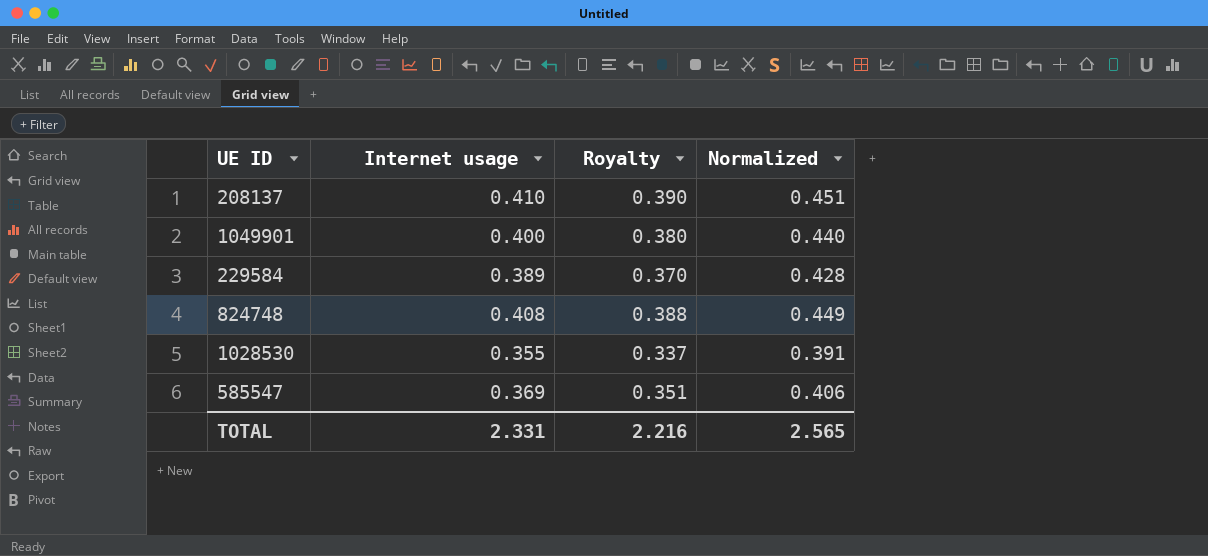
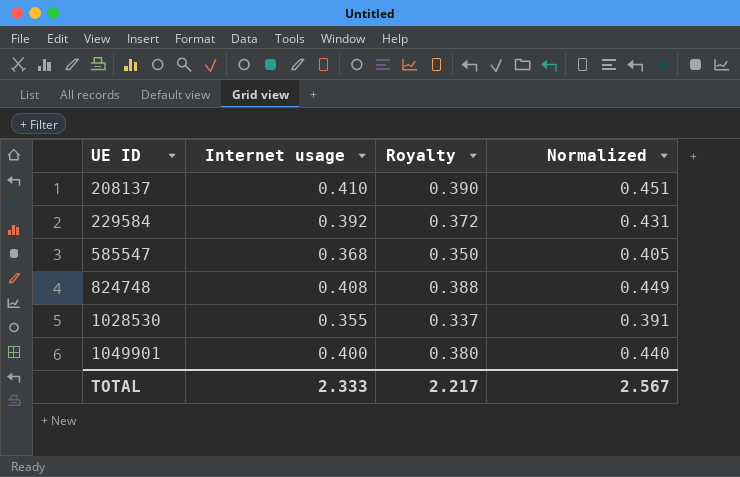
row order: none -> UE ID ascending
229584 | Internet usage: 0.389 -> 0.392
229584 | Royalty: 0.370 -> 0.372
229584 | Normalized: 0.428 -> 0.431
585547 | Internet usage: 0.369 -> 0.368
585547 | Royalty: 0.351 -> 0.350
585547 | Normalized: 0.406 -> 0.405
TOTAL | Internet usage: 2.331 -> 2.333
TOTAL | Royalty: 2.216 -> 2.217
TOTAL | Normalized: 2.565 -> 2.567

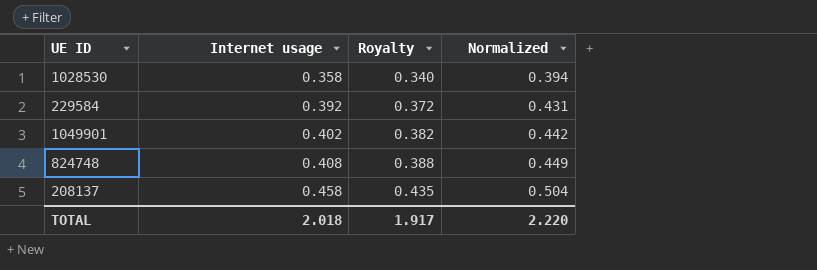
row order: UE ID ascending -> Internet usage ascending
row 585547: 0.368 | 0.350 | 0.405 -> none
1028530 | Internet usage: 0.355 -> 0.358
1028530 | Royalty: 0.337 -> 0.340
1028530 | Normalized: 0.391 -> 0.394
1049901 | Internet usage: 0.400 -> 0.402
1049901 | Royalty: 0.380 -> 0.382
1049901 | Normalized: 0.440 -> 0.442
208137 | Internet usage: 0.410 -> 0.458
208137 | Royalty: 0.390 -> 0.435
208137 | Normalized: 0.451 -> 0.504
TOTAL | Internet usage: 2.333 -> 2.018
TOTAL | Royalty: 2.217 -> 1.917
TOTAL | Normalized: 2.567 -> 2.220

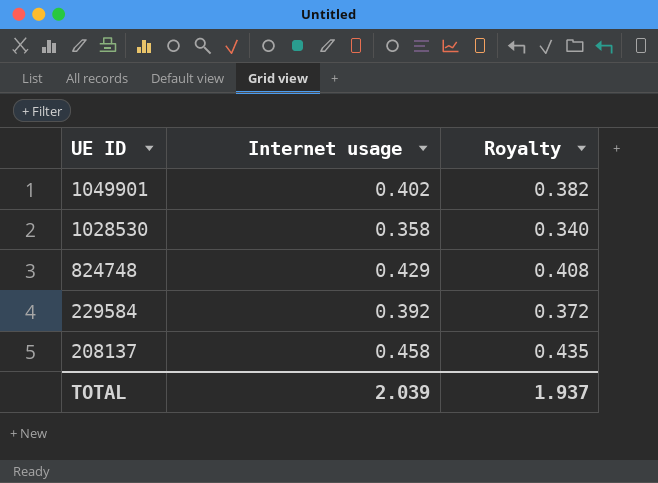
row order: Internet usage ascending -> UE ID descending
column Normalized | formula: [Internet usage] * 1.1 -> none
824748 | Internet usage: 0.408 -> 0.429
824748 | Royalty: 0.388 -> 0.408
TOTAL | Internet usage: 2.018 -> 2.039
TOTAL | Royalty: 1.917 -> 1.937

